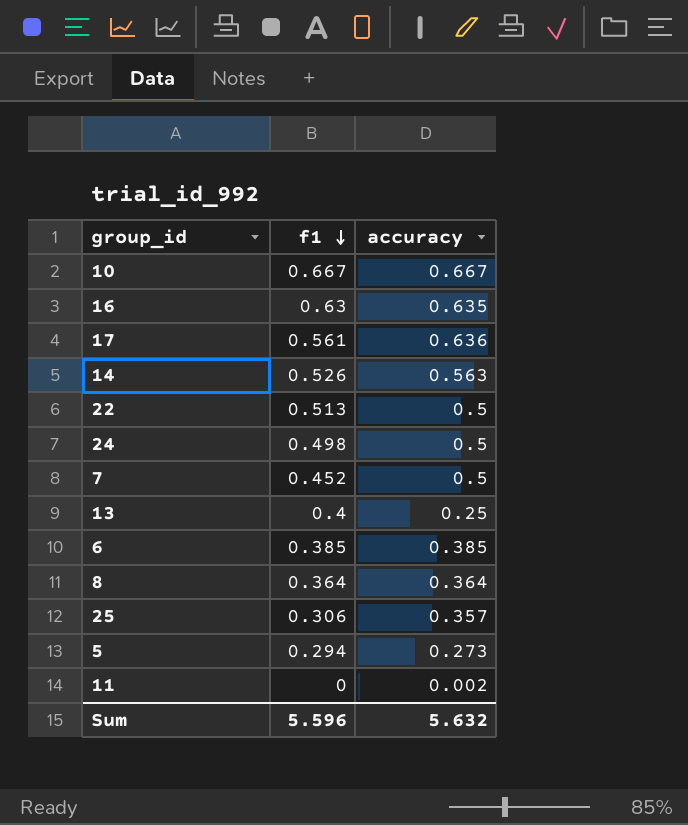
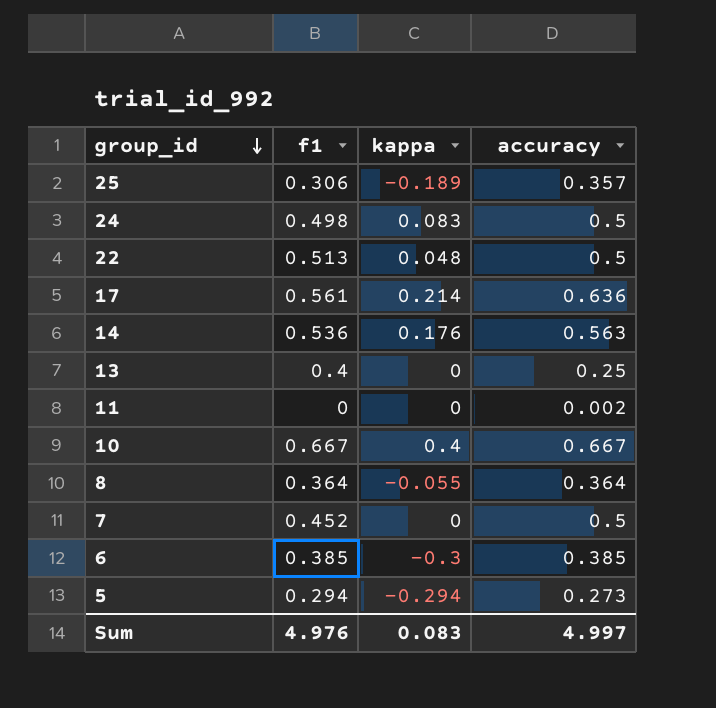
row order: f1 descending -> group_id descending
column kappa | position: none -> 3
row 16: 0.63 | 0.635 -> none
14 | f1: 0.526 -> 0.536
Sum | f1: 5.596 -> 4.976
Sum | accuracy: 5.632 -> 4.997

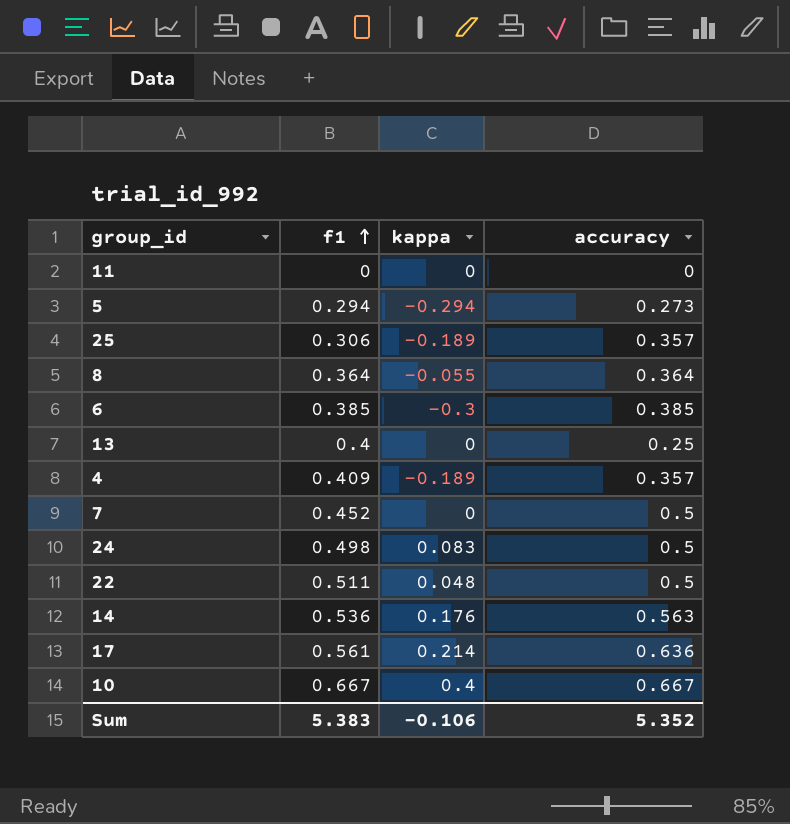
row order: group_id descending -> f1 ascending
11 | accuracy: 0.002 -> 0
row 4: none -> 0.409 | -0.189 | 0.357
22 | f1: 0.513 -> 0.511
Sum | f1: 4.976 -> 5.383
Sum | kappa: 0.083 -> -0.106
Sum | accuracy: 4.997 -> 5.352

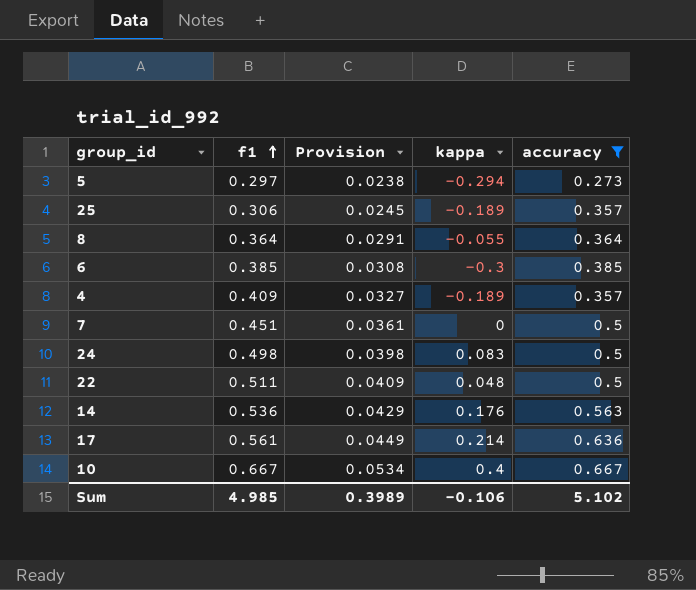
filter: none -> accuracy >= 0.273
column Provision | formula: none -> [f1] * 0.08
5 | f1: 0.294 -> 0.297
7 | f1: 0.452 -> 0.451
Sum | f1: 5.383 -> 4.985
Sum | accuracy: 5.352 -> 5.102

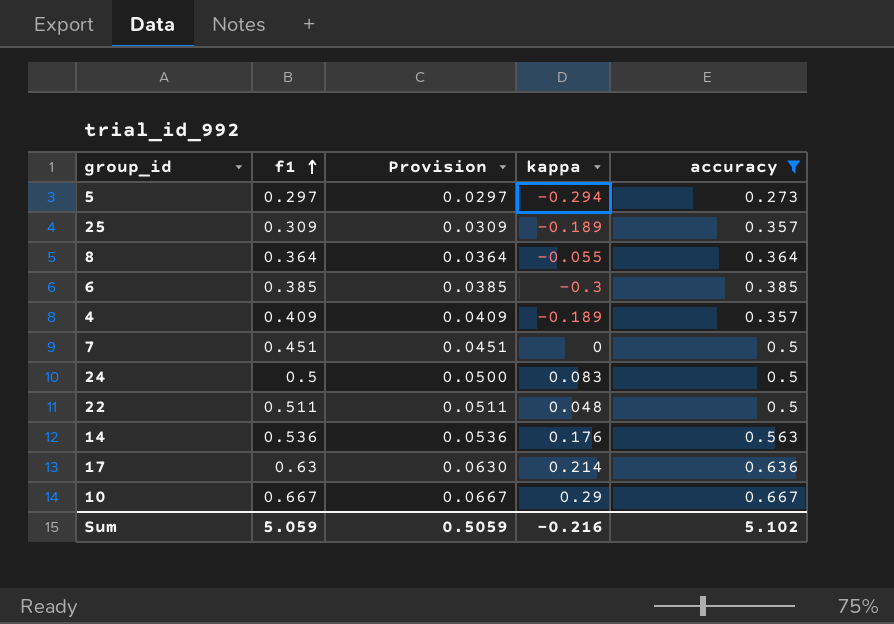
column Provision | formula: [f1] * 0.08 -> [f1] * 0.1
25 | f1: 0.306 -> 0.309
24 | f1: 0.498 -> 0.5
17 | f1: 0.561 -> 0.63
10 | kappa: 0.4 -> 0.29
Sum | f1: 4.985 -> 5.059
Sum | Provision: 0.3989 -> 0.5059
Sum | kappa: -0.106 -> -0.216

